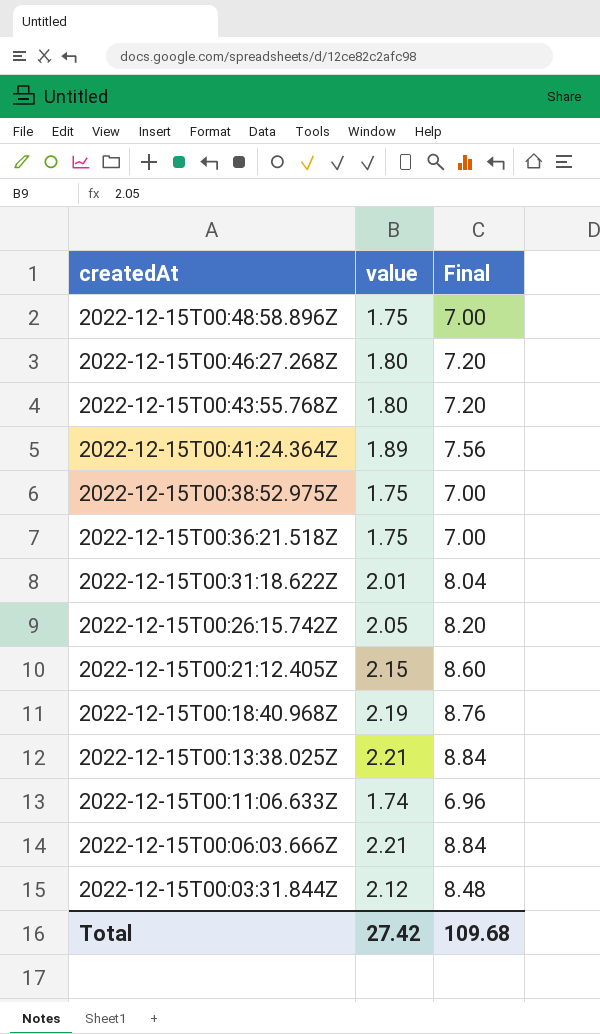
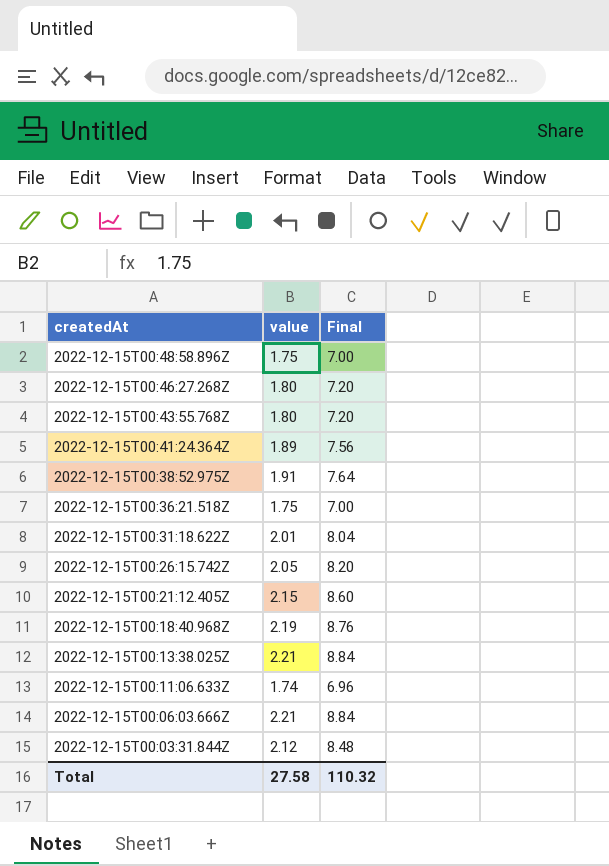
2022-12-15T00:38:52.975Z | value: 1.75 -> 1.91
2022-12-15T00:38:52.975Z | Final: 7.00 -> 7.64
Total | value: 27.42 -> 27.58
Total | Final: 109.68 -> 110.32

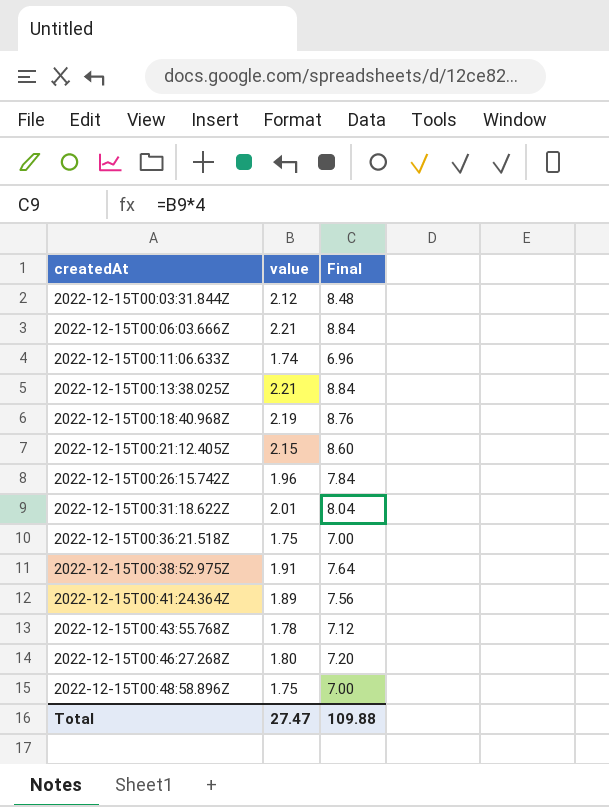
row order: createdAt descending -> createdAt ascending
2022-12-15T00:26:15.742Z | value: 2.05 -> 1.96
2022-12-15T00:26:15.742Z | Final: 8.20 -> 7.84
2022-12-15T00:43:55.768Z | value: 1.80 -> 1.78
2022-12-15T00:43:55.768Z | Final: 7.20 -> 7.12
Total | value: 27.58 -> 27.47
Total | Final: 110.32 -> 109.88

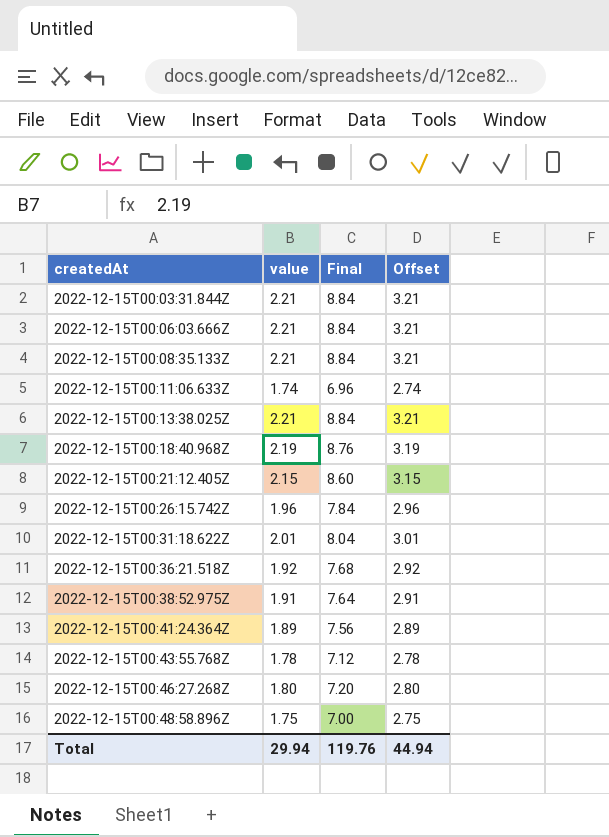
column Offset | formula: none -> [value] + 1
2022-12-15T00:03:31.844Z | value: 2.12 -> 2.21
2022-12-15T00:03:31.844Z | Final: 8.48 -> 8.84
row 2022-12-15T00:08:35.133Z: none -> 2.21 | 8.84 | 3.21
2022-12-15T00:36:21.518Z | value: 1.75 -> 1.92
2022-12-15T00:36:21.518Z | Final: 7.00 -> 7.68
Total | value: 27.47 -> 29.94
Total | Final: 109.88 -> 119.76

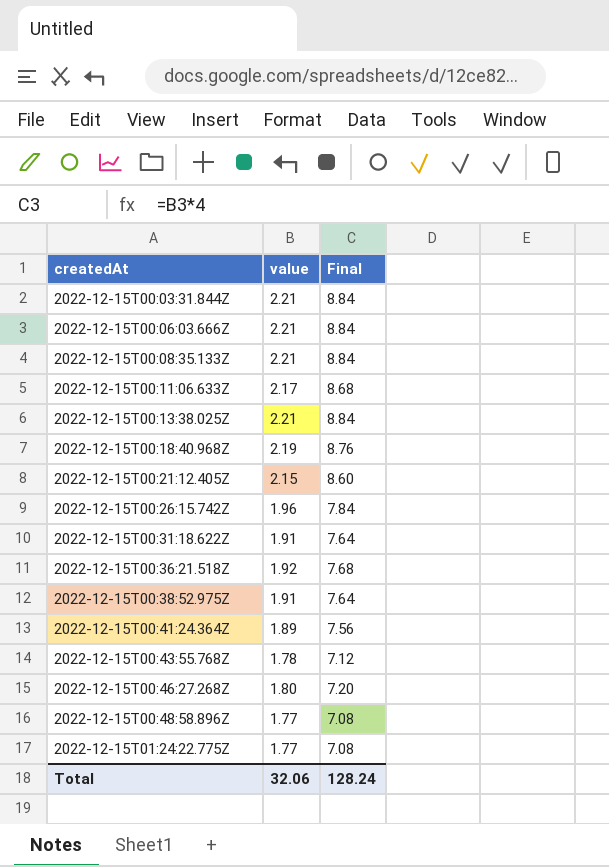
column Offset | formula: [value] + 1 -> none
2022-12-15T00:11:06.633Z | value: 1.74 -> 2.17
2022-12-15T00:11:06.633Z | Final: 6.96 -> 8.68
2022-12-15T00:31:18.622Z | value: 2.01 -> 1.91
2022-12-15T00:31:18.622Z | Final: 8.04 -> 7.64
2022-12-15T00:48:58.896Z | value: 1.75 -> 1.77
2022-12-15T00:48:58.896Z | Final: 7.00 -> 7.08
row 2022-12-15T01:24:22.775Z: none -> 1.77 | 7.08
Total | value: 29.94 -> 32.06
Total | Final: 119.76 -> 128.24

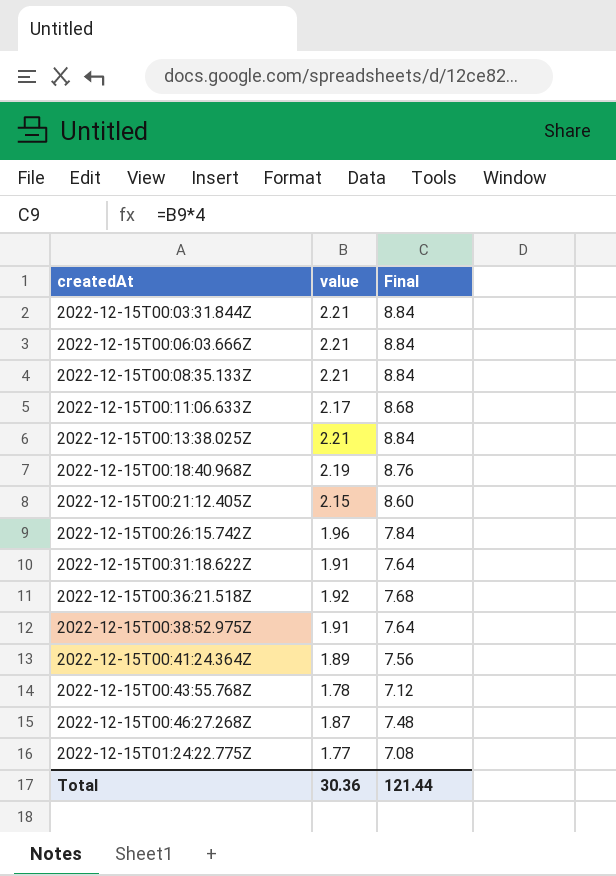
row 2022-12-15T00:48:58.896Z: 1.77 | 7.08 -> none
2022-12-15T00:46:27.268Z | value: 1.80 -> 1.87
2022-12-15T00:46:27.268Z | Final: 7.20 -> 7.48
Total | value: 32.06 -> 30.36
Total | Final: 128.24 -> 121.44

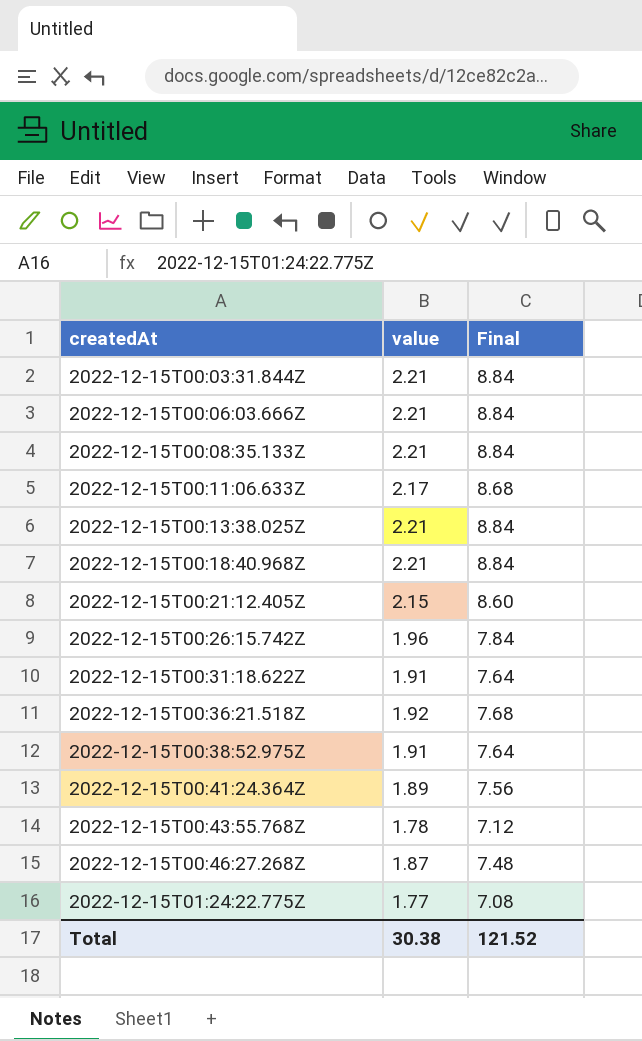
2022-12-15T00:18:40.968Z | value: 2.19 -> 2.21
2022-12-15T00:18:40.968Z | Final: 8.76 -> 8.84
Total | value: 30.36 -> 30.38
Total | Final: 121.44 -> 121.52

